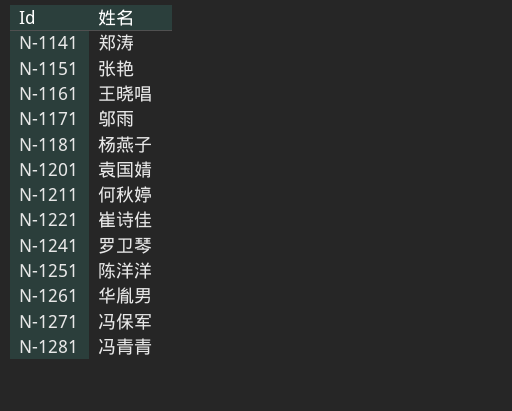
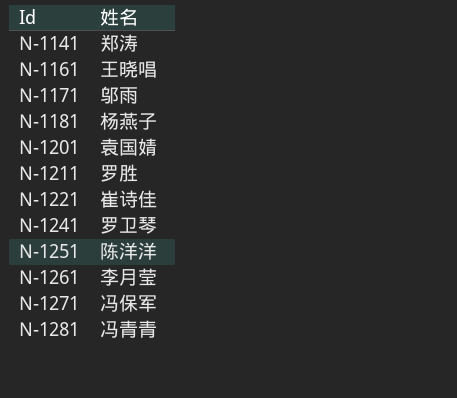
row N-1151: 张艳 -> none
N-1211 | 姓名: 何秋婷 -> 罗胜
N-1261 | 姓名: 华胤男 -> 李月莹

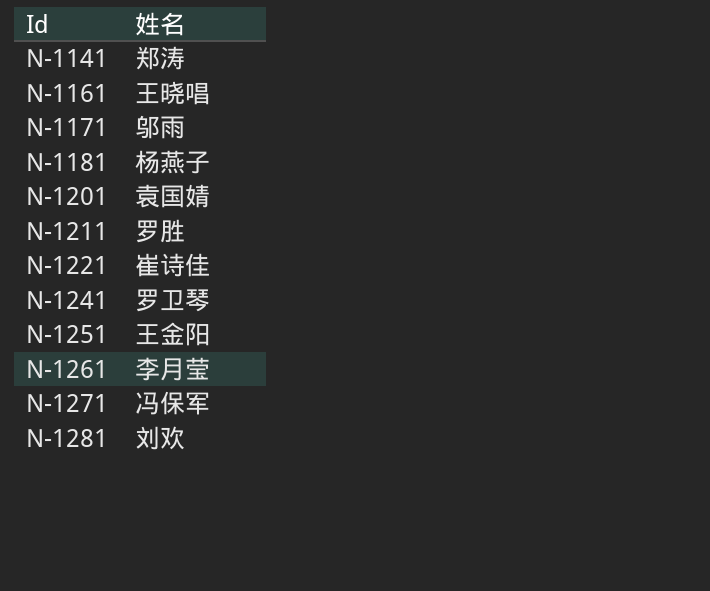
N-1251 | 姓名: 陈洋洋 -> 王金阳
N-1281 | 姓名: 冯青青 -> 刘欢

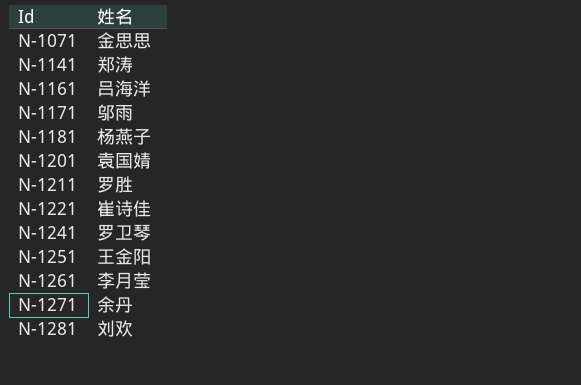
row N-1071: none -> 金思思
N-1161 | 姓名: 王晓唱 -> 吕海洋
N-1271 | 姓名: 冯保军 -> 余丹

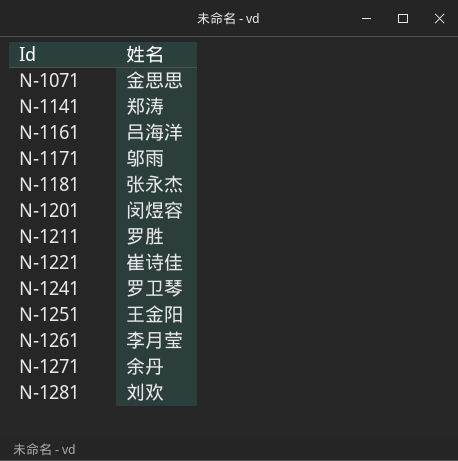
N-1181 | 姓名: 杨燕子 -> 张永杰
N-1201 | 姓名: 袁国婧 -> 闵煜容

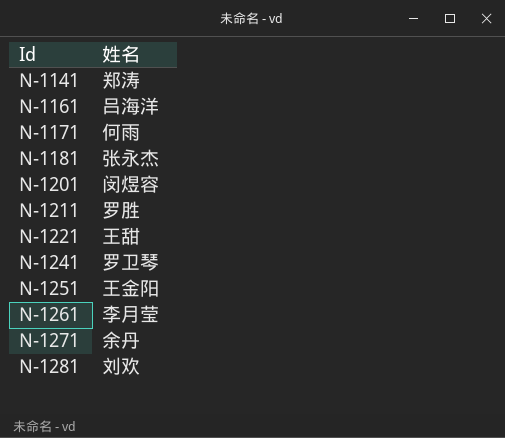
row N-1071: 金思思 -> none
N-1171 | 姓名: 邬雨 -> 何雨
N-1221 | 姓名: 崔诗佳 -> 王甜

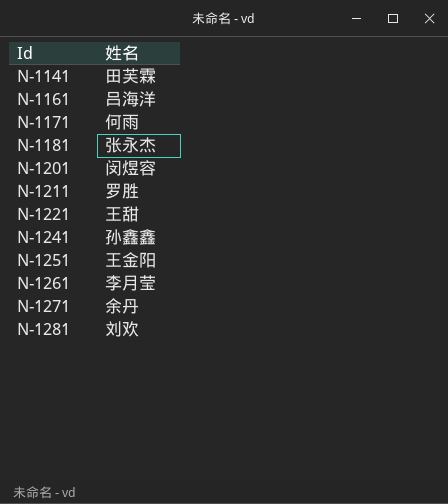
N-1141 | 姓名: 郑涛 -> 田芙霖
N-1241 | 姓名: 罗卫琴 -> 孙鑫鑫

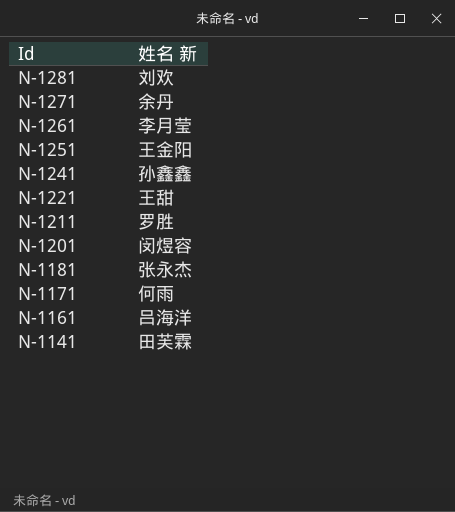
row order: Id ascending -> Id descending
column name: 姓名 -> 姓名 新

